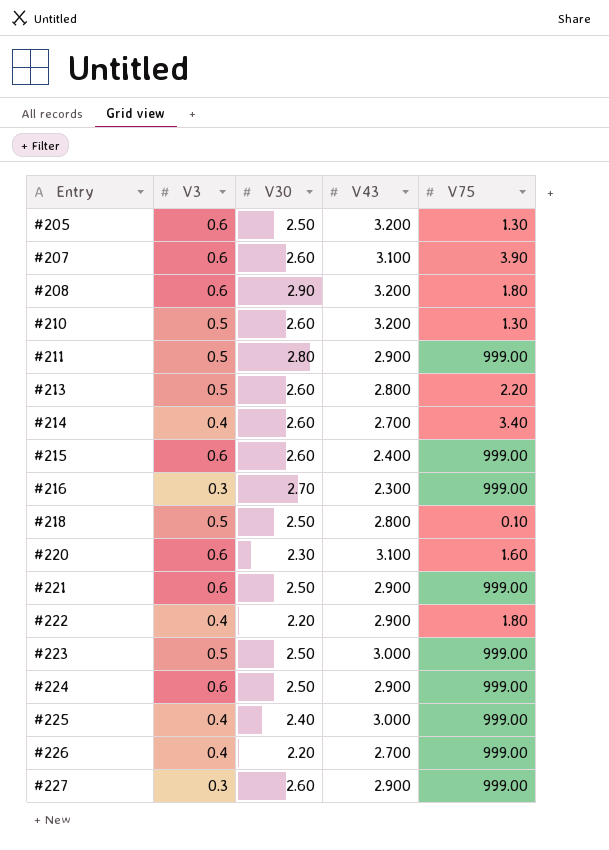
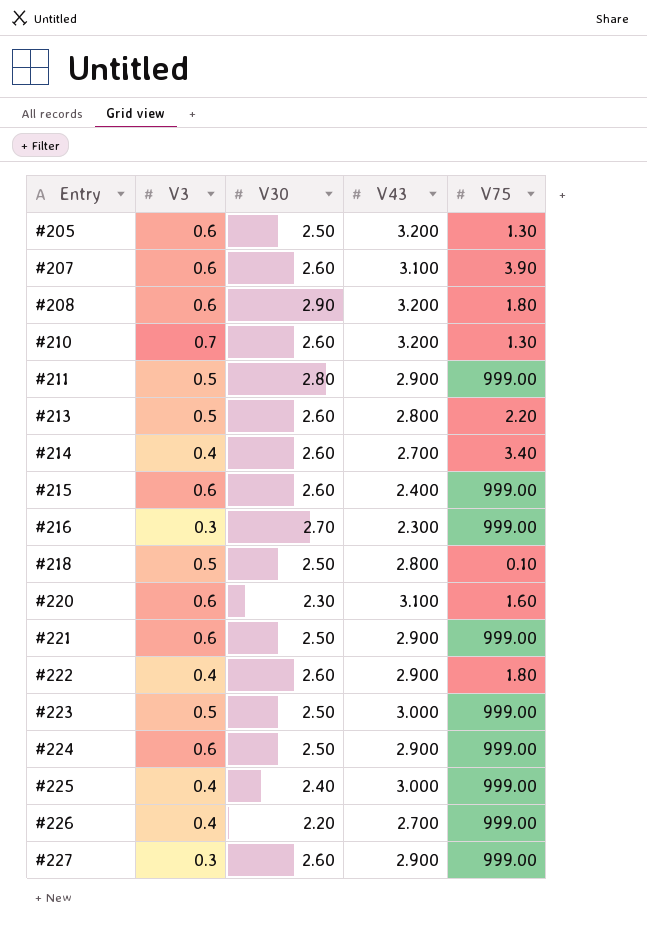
#210 | V3: 0.5 -> 0.7
#222 | V30: 2.20 -> 2.60

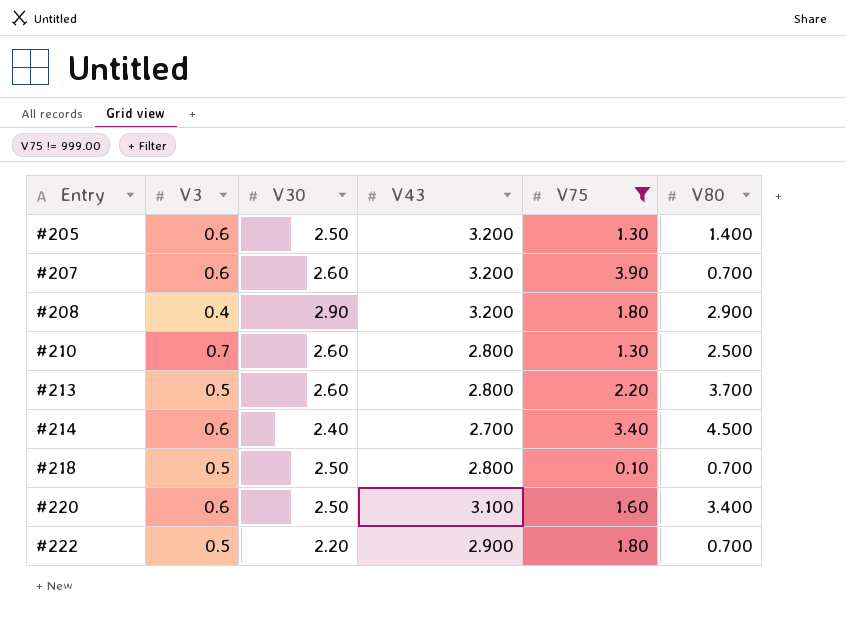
filter: none -> V75 != 999.00
column V80 | position: none -> 6
#207 | V43: 3.100 -> 3.200
#208 | V3: 0.6 -> 0.4
#210 | V43: 3.200 -> 2.800
#214 | V3: 0.4 -> 0.6
#214 | V30: 2.60 -> 2.40
#220 | V30: 2.30 -> 2.50
#222 | V3: 0.4 -> 0.5
#222 | V30: 2.60 -> 2.20

